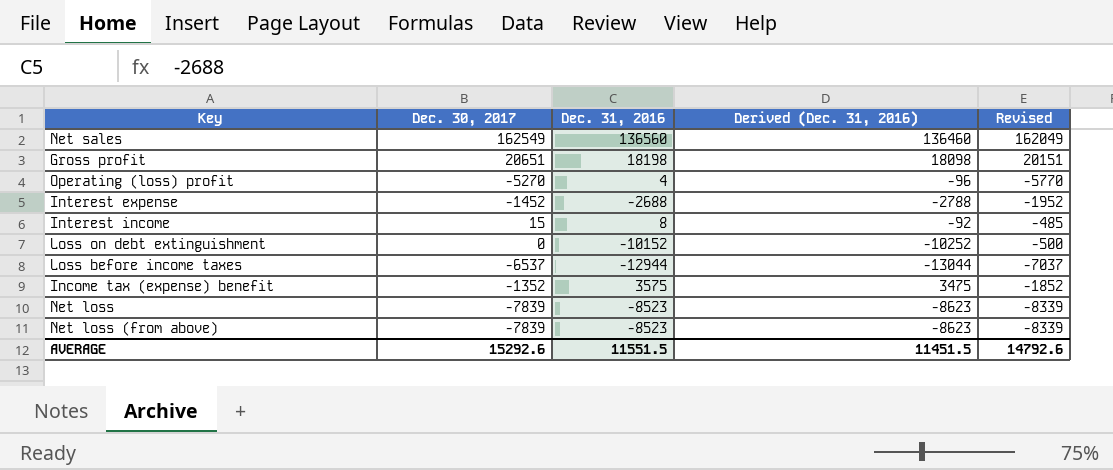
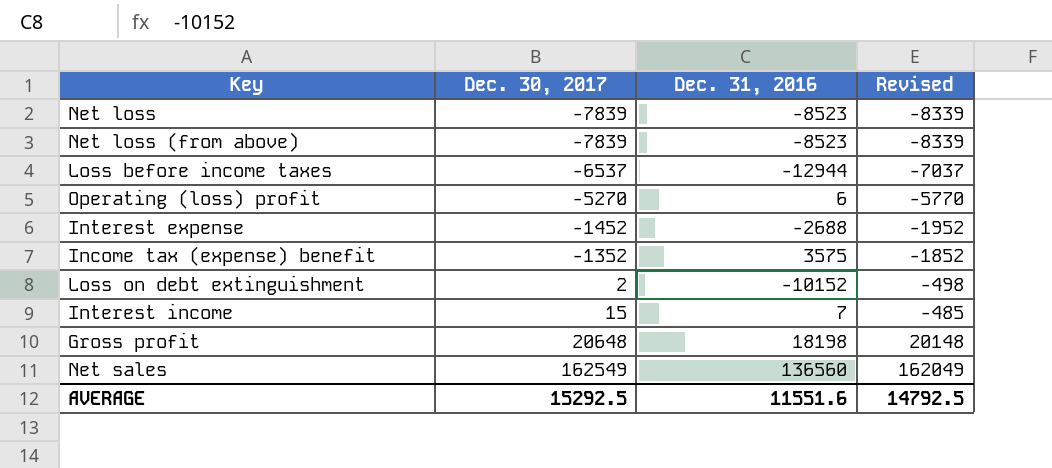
row order: none -> Dec. 30, 2017 ascending
column Derived (Dec. 31, 2016) | formula: [Dec. 31, 2016] - 100 -> none
Operating (loss) profit | Dec. 31, 2016: 4 -> 6
Loss on debt extinguishment | Dec. 30, 2017: 0 -> 2
Loss on debt extinguishment | Revised: -500 -> -498
Interest income | Dec. 31, 2016: 8 -> 7
Gross profit | Dec. 30, 2017: 20651 -> 20648
Gross profit | Revised: 20151 -> 20148
AVERAGE | Dec. 30, 2017: 15292.6 -> 15292.5
AVERAGE | Dec. 31, 2016: 11551.5 -> 11551.6
AVERAGE | Revised: 14792.6 -> 14792.5

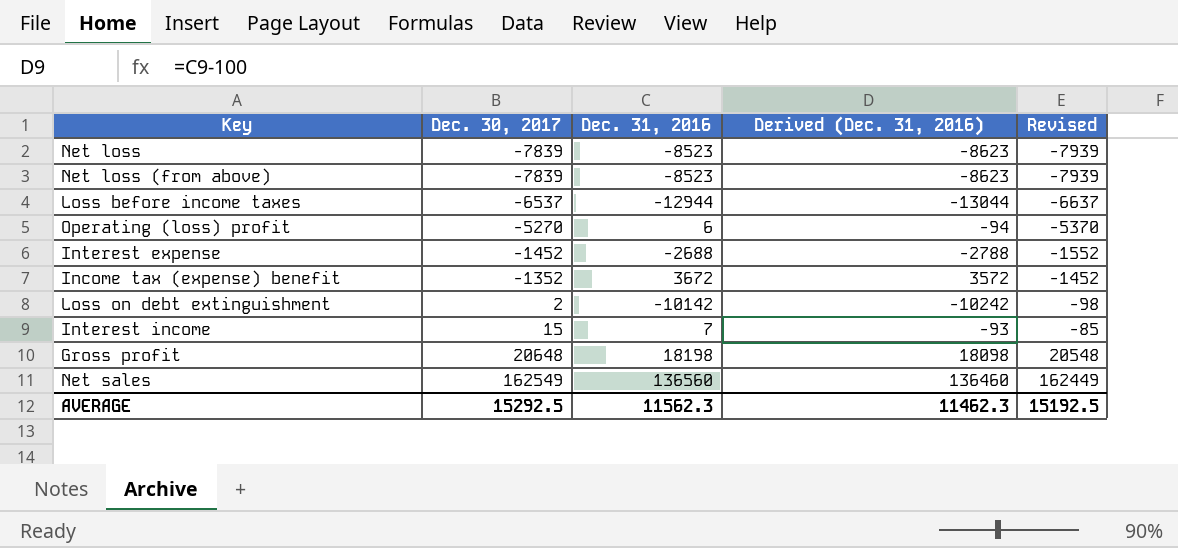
column Derived (Dec. 31, 2016) | formula: none -> [Dec. 31, 2016] - 100
column Revised | formula: [Dec. 30, 2017] - 500 -> [Dec. 30, 2017] - 100
Income tax (expense) benefit | Dec. 31, 2016: 3575 -> 3672
Loss on debt extinguishment | Dec. 31, 2016: -10152 -> -10142
AVERAGE | Dec. 31, 2016: 11551.6 -> 11562.3
AVERAGE | Revised: 14792.5 -> 15192.5

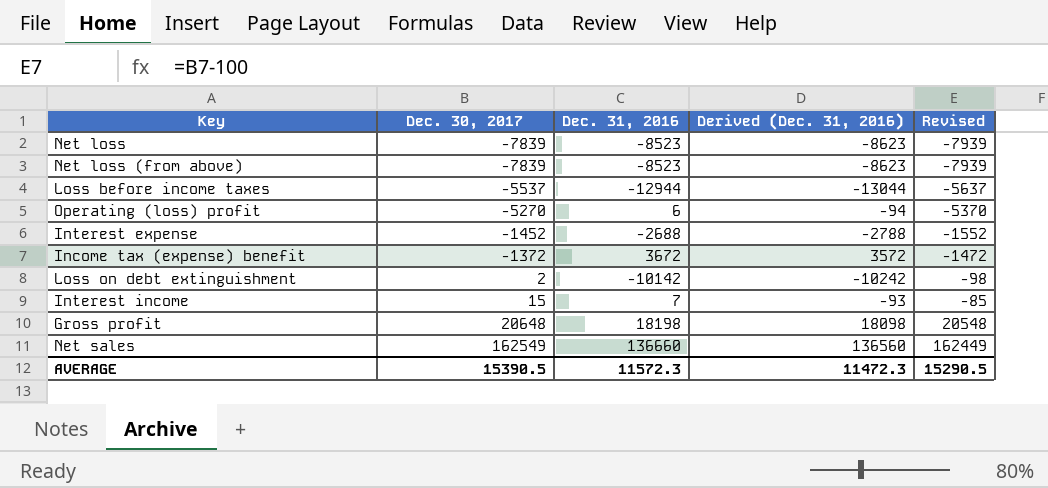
Loss before income taxes | Dec. 30, 2017: -6537 -> -5537
Loss before income taxes | Revised: -6637 -> -5637
Income tax (expense) benefit | Dec. 30, 2017: -1352 -> -1372
Income tax (expense) benefit | Revised: -1452 -> -1472
Net sales | Dec. 31, 2016: 136560 -> 136660
Net sales | Derived (Dec. 31, 2016): 136460 -> 136560
AVERAGE | Dec. 30, 2017: 15292.5 -> 15390.5
AVERAGE | Dec. 31, 2016: 11562.3 -> 11572.3
AVERAGE | Derived (Dec. 31, 2016): 11462.3 -> 11472.3
AVERAGE | Revised: 15192.5 -> 15290.5

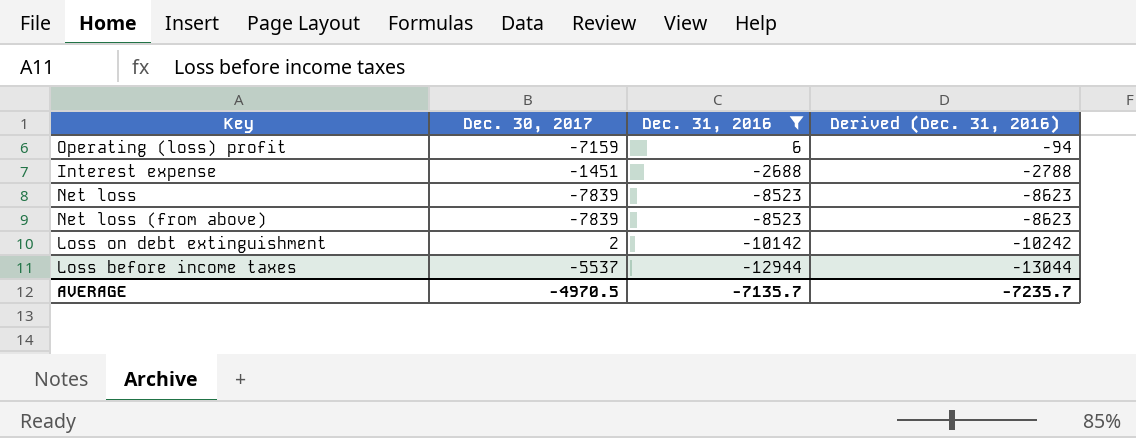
filter: none -> Dec. 31, 2016 <= 6
row order: Dec. 30, 2017 ascending -> Dec. 31, 2016 descending
column Revised | formula: [Dec. 30, 2017] - 100 -> none
Operating (loss) profit | Dec. 30, 2017: -5270 -> -7159
Interest expense | Dec. 30, 2017: -1452 -> -1451
AVERAGE | Dec. 30, 2017: 15390.5 -> -4970.5
AVERAGE | Dec. 31, 2016: 11572.3 -> -7135.7
AVERAGE | Derived (Dec. 31, 2016): 11472.3 -> -7235.7

